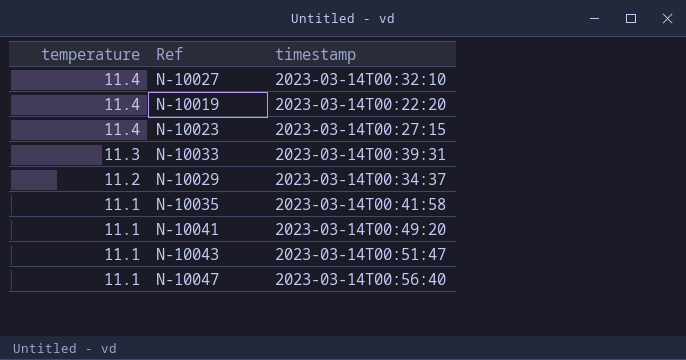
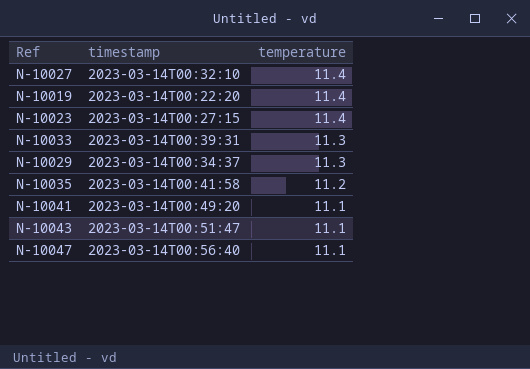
column temperature | position: 1 -> 3
N-10029 | temperature: 11.2 -> 11.3
N-10035 | temperature: 11.1 -> 11.2

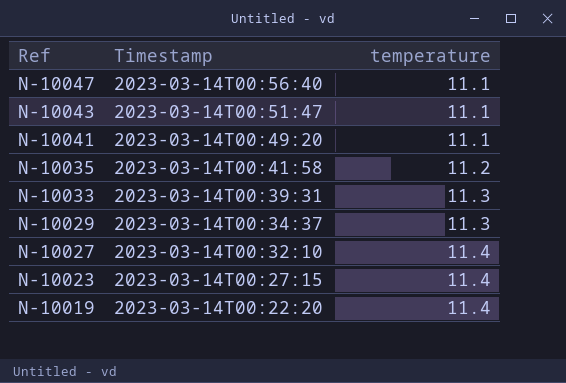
row order: temperature descending -> Ref descending
column name: timestamp -> Timestamp

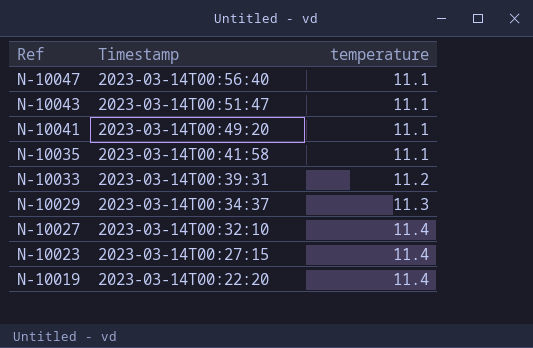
N-10035 | temperature: 11.2 -> 11.1
N-10033 | temperature: 11.3 -> 11.2

